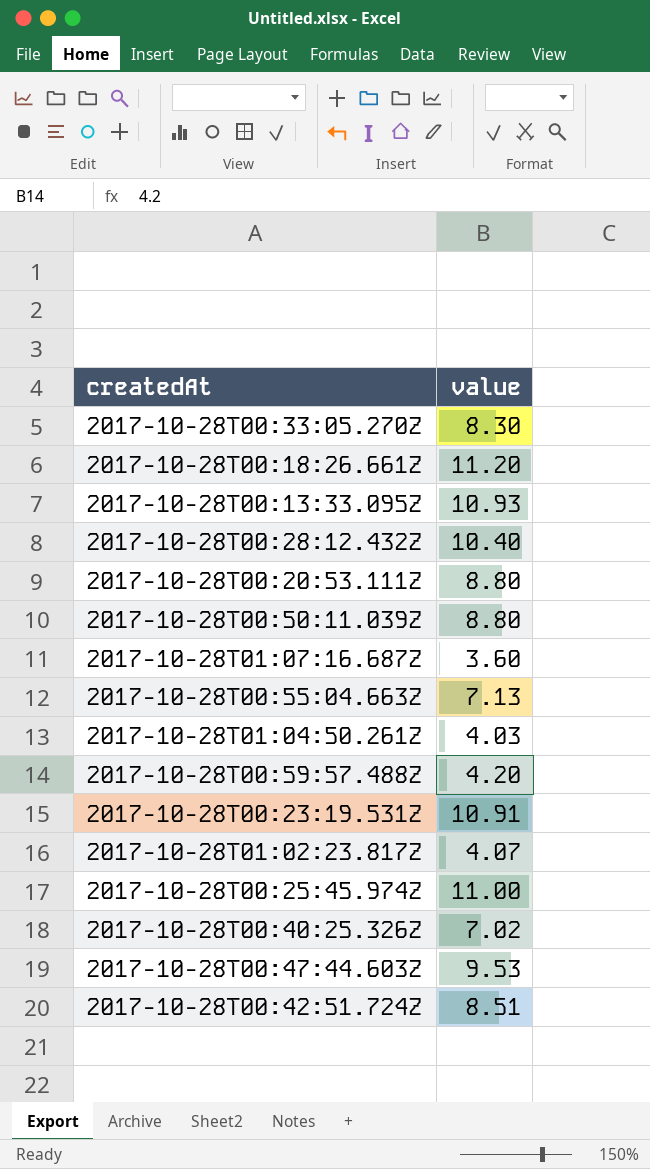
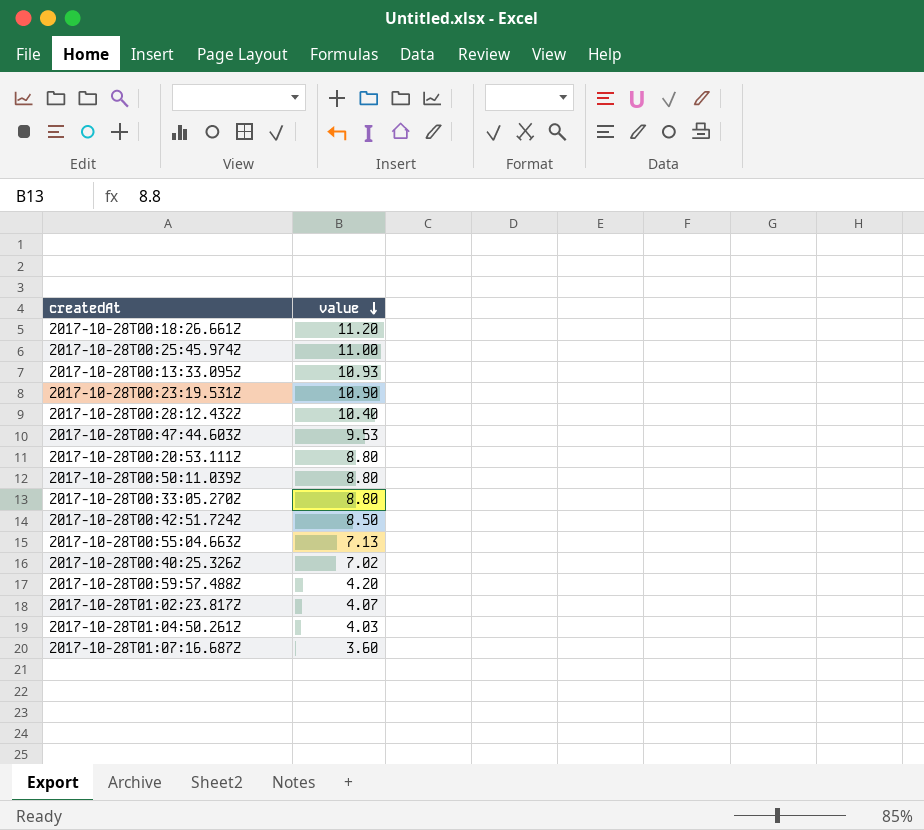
row order: none -> value descending
2017-10-28T00:23:19.531Z | value: 10.91 -> 10.90
2017-10-28T00:33:05.270Z | value: 8.30 -> 8.80
2017-10-28T00:42:51.724Z | value: 8.51 -> 8.50

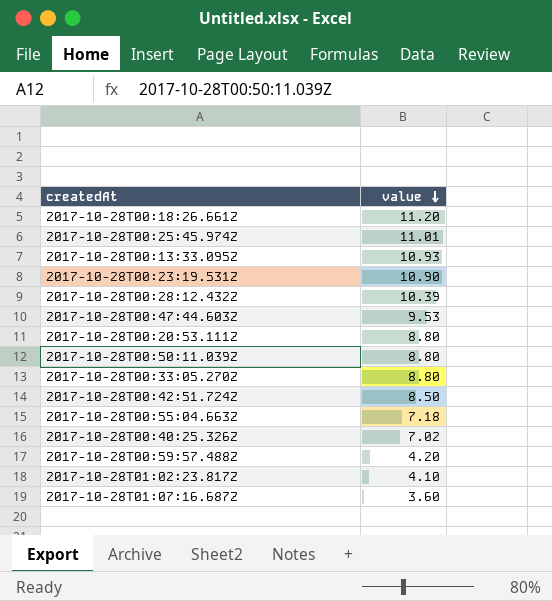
row 2017-10-28T01:04:50.261Z: 4.03 -> none
2017-10-28T00:25:45.974Z | value: 11.00 -> 11.01
2017-10-28T00:28:12.432Z | value: 10.40 -> 10.39
2017-10-28T00:55:04.663Z | value: 7.13 -> 7.18
2017-10-28T01:02:23.817Z | value: 4.07 -> 4.10

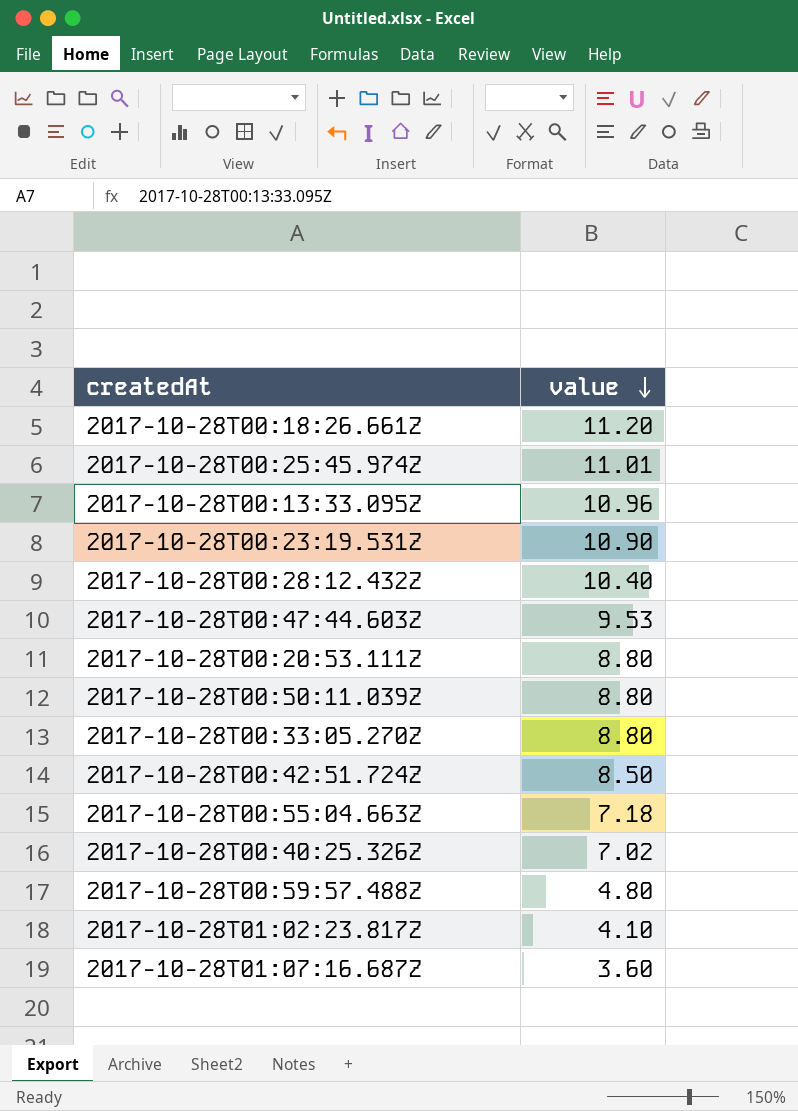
2017-10-28T00:13:33.095Z | value: 10.93 -> 10.96
2017-10-28T00:28:12.432Z | value: 10.39 -> 10.40
2017-10-28T00:59:57.488Z | value: 4.20 -> 4.80

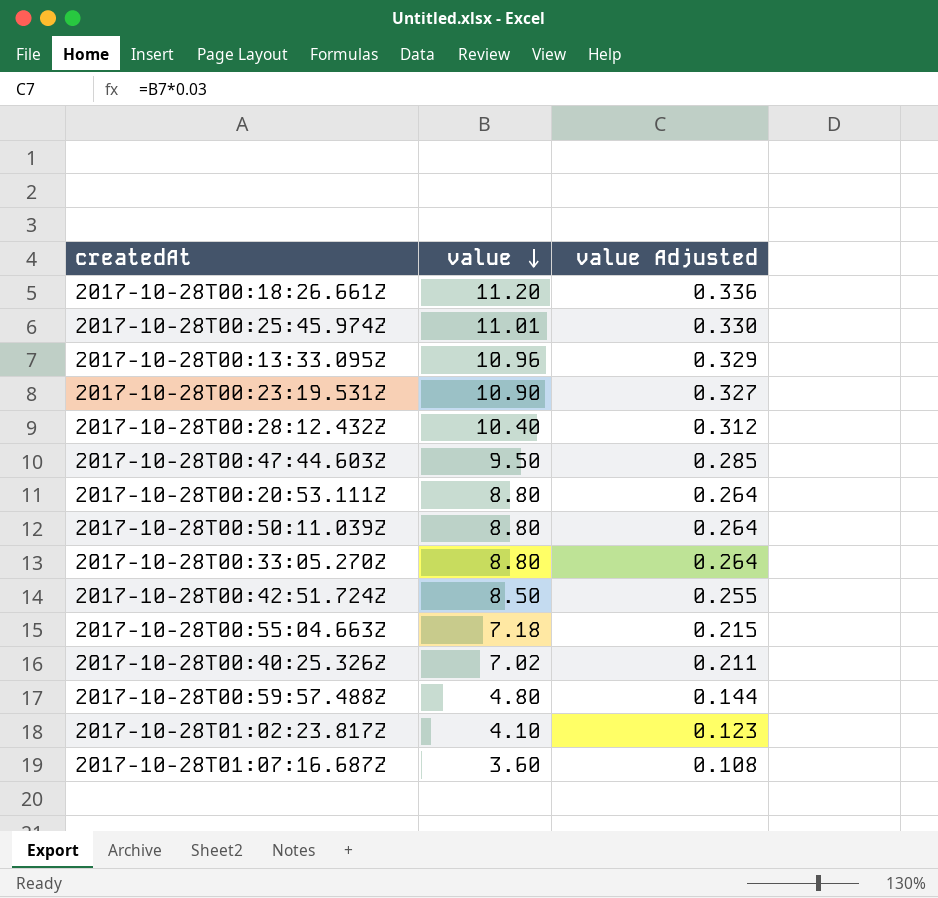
column value Adjusted | formula: none -> [value] * 0.03
2017-10-28T00:47:44.603Z | value: 9.53 -> 9.50

